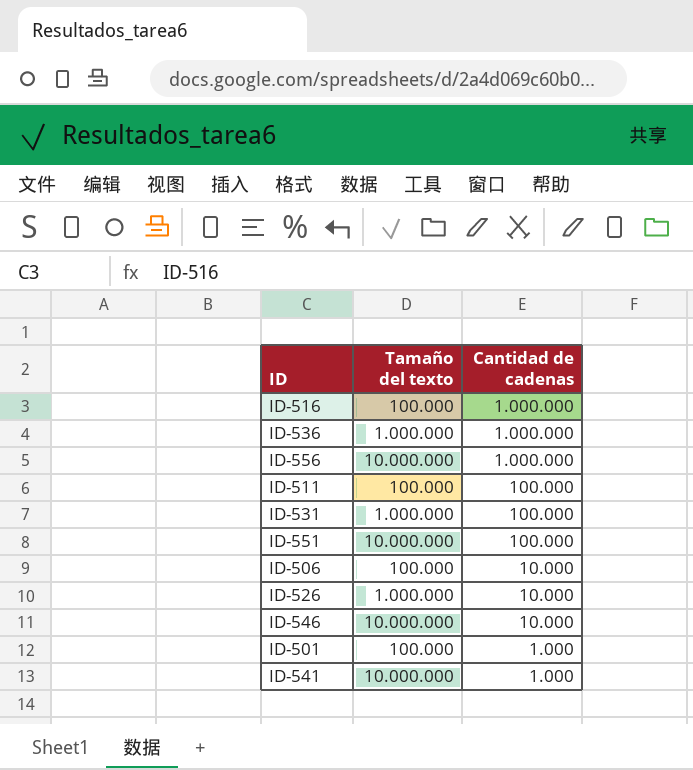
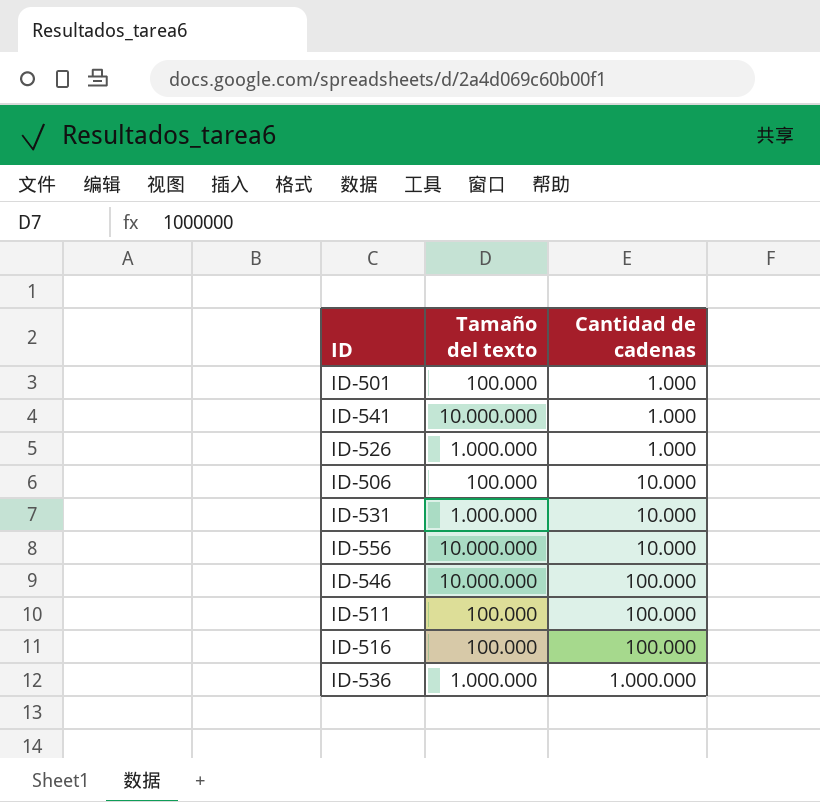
row order: Cantidad de cadenas descending -> Cantidad de cadenas ascending
row ID-551: 10.000.000 | 100.000 -> none
ID-526 | Cantidad de cadenas: 10.000 -> 1.000
ID-531 | Cantidad de cadenas: 100.000 -> 10.000
ID-556 | Cantidad de cadenas: 1.000.000 -> 10.000
ID-546 | Cantidad de cadenas: 10.000 -> 100.000
ID-516 | Cantidad de cadenas: 1.000.000 -> 100.000

